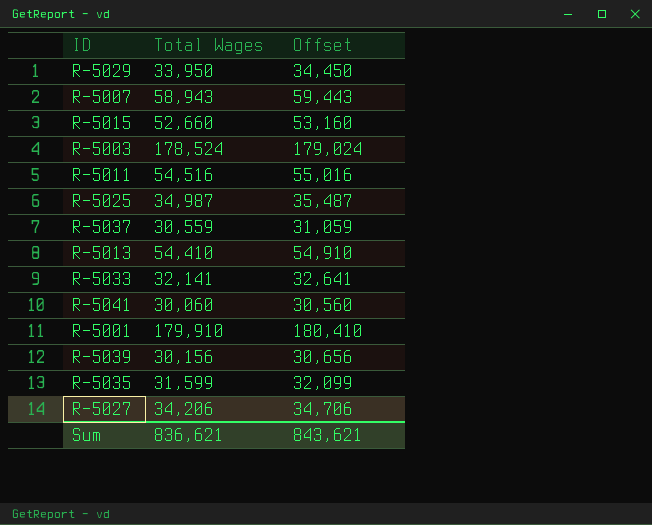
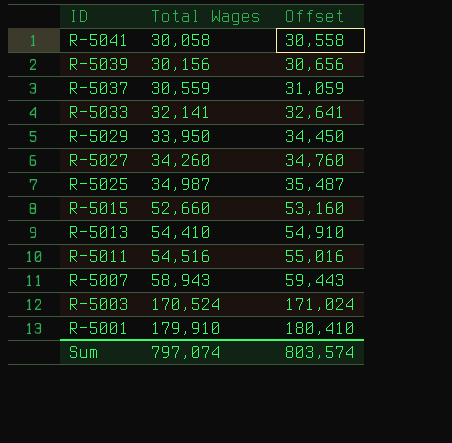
row order: none -> ID descending
row R-5035: 31,599 | 32,099 -> none
R-5041 | Total Wages: 30,060 -> 30,058
R-5041 | Offset: 30,560 -> 30,558
R-5027 | Total Wages: 34,206 -> 34,260
R-5027 | Offset: 34,706 -> 34,760
R-5003 | Total Wages: 178,524 -> 170,524
R-5003 | Offset: 179,024 -> 171,024
Sum | Total Wages: 836,621 -> 797,074
Sum | Offset: 843,621 -> 803,574

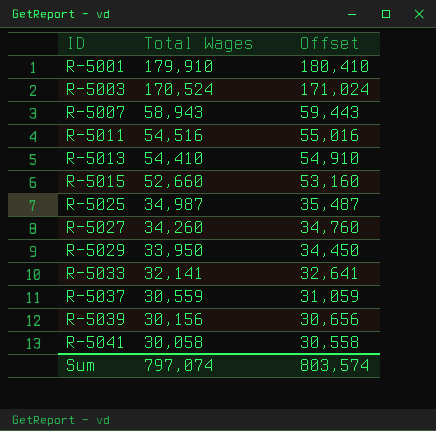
row order: ID descending -> ID ascending

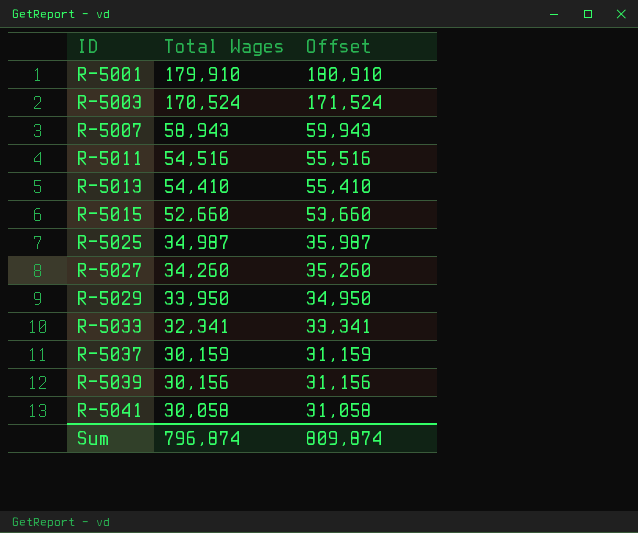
column Offset | formula: [Total Wages] + 500 -> [Total Wages] + 1000
R-5033 | Total Wages: 32,141 -> 32,341
R-5037 | Total Wages: 30,559 -> 30,159
Sum | Total Wages: 797,074 -> 796,874
Sum | Offset: 803,574 -> 809,874

